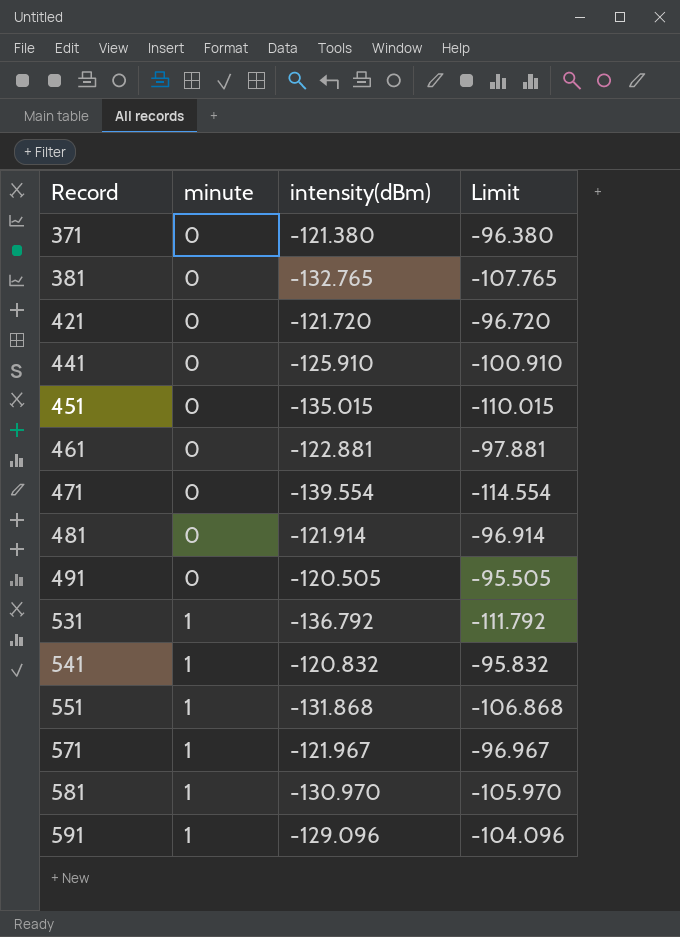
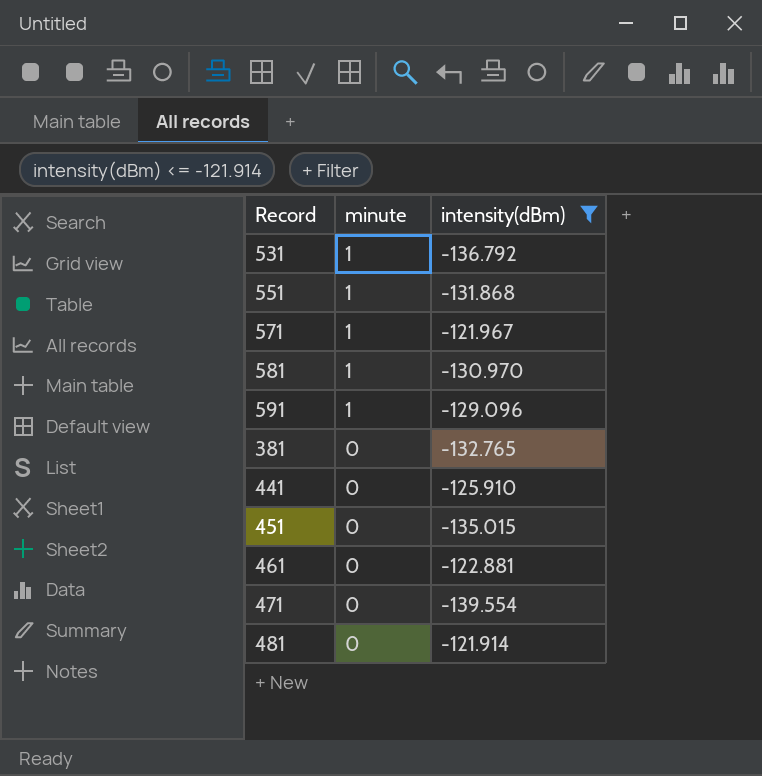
filter: none -> intensity(dBm) <= -121.914
row order: Record ascending -> minute descending
column Limit | formula: [intensity(dBm)] + 25 -> none

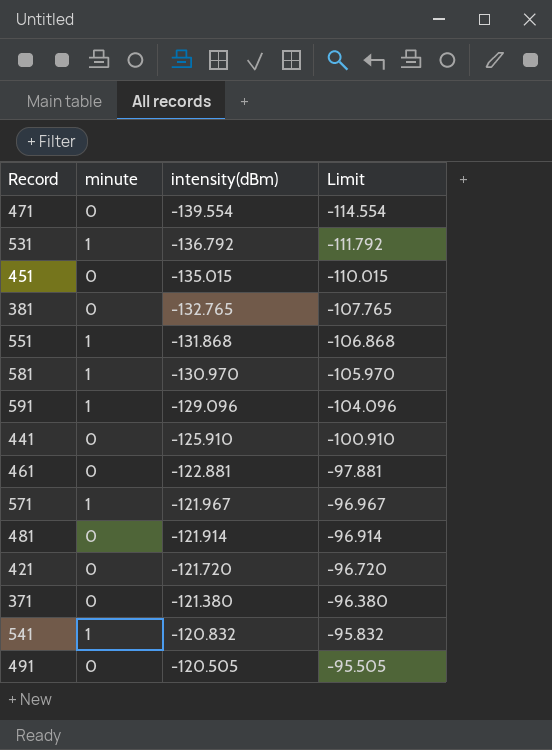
filter: intensity(dBm) <= -121.914 -> none
row order: minute descending -> intensity(dBm) ascending
column Limit | formula: none -> [intensity(dBm)] + 25

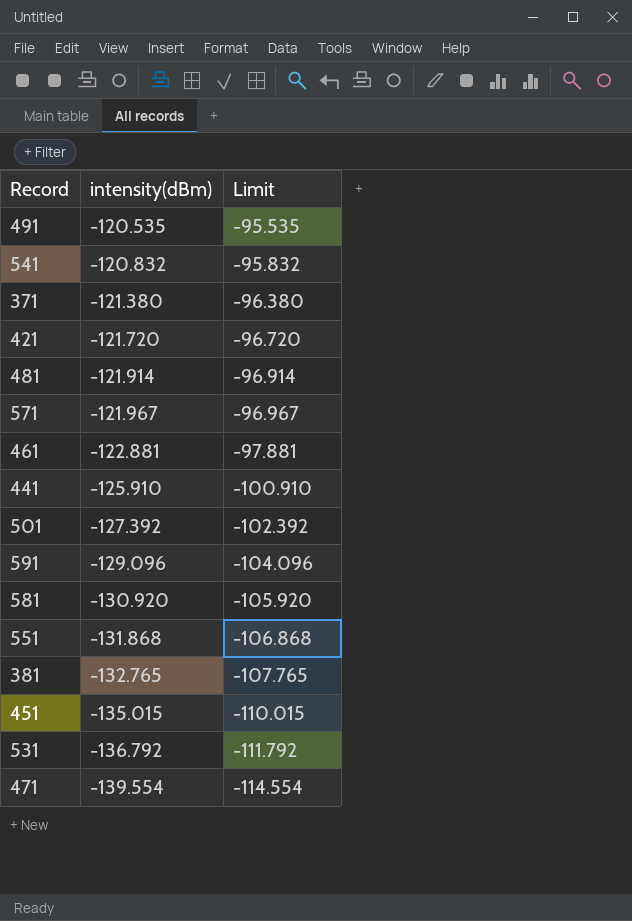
row order: intensity(dBm) ascending -> intensity(dBm) descending
column minute | position: 2 -> none
491 | intensity(dBm): -120.505 -> -120.535
491 | Limit: -95.505 -> -95.535
row 501: none -> -127.392 | -102.392
581 | intensity(dBm): -130.970 -> -130.920
581 | Limit: -105.970 -> -105.920

